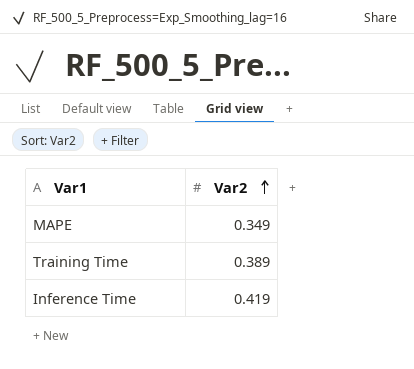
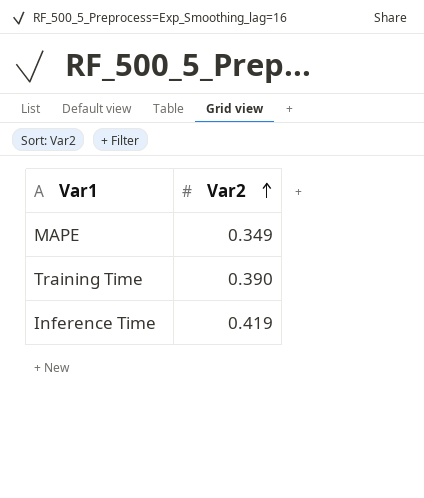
Training Time | Var2: 0.389 -> 0.390

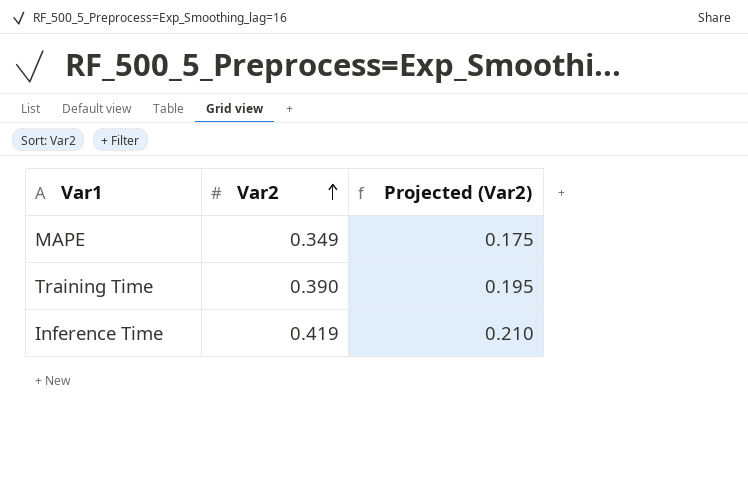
column Projected (Var2) | formula: none -> [Var2] * 0.5

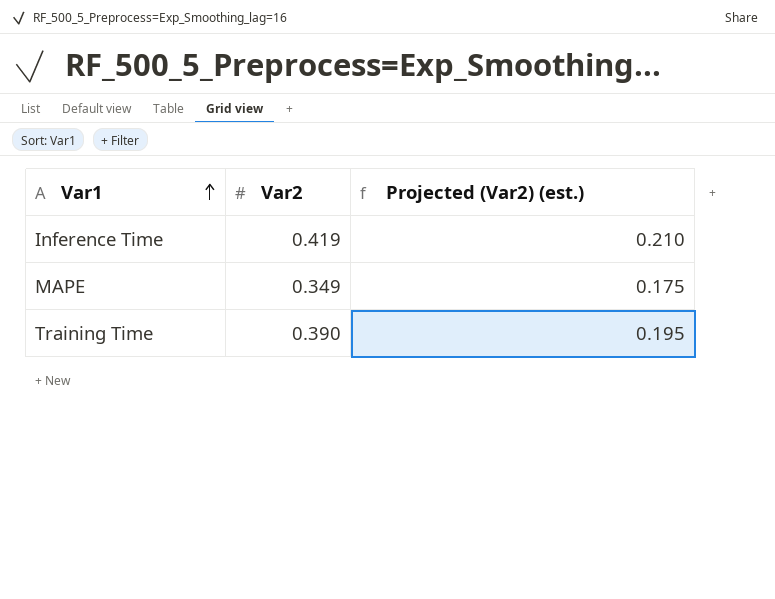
row order: Var2 ascending -> Var1 ascending
column name: Projected (Var2) -> Projected (Var2) (est.)

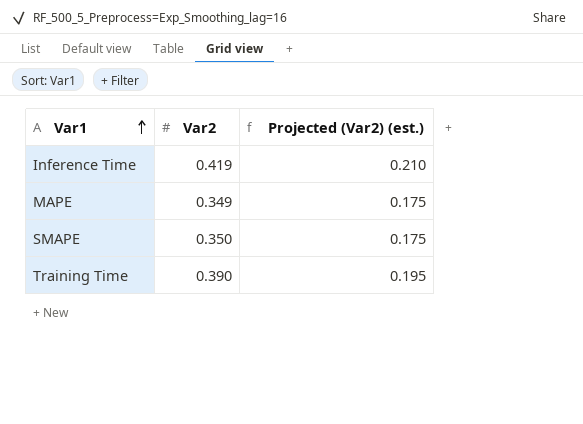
row SMAPE: none -> 0.350 | 0.175

